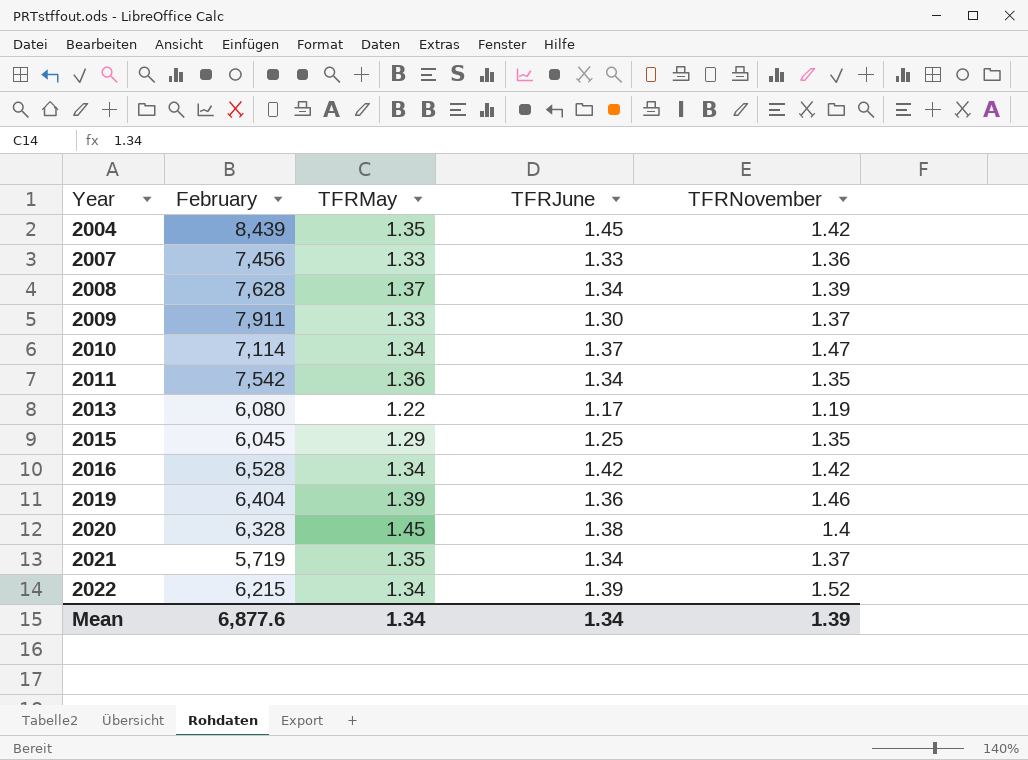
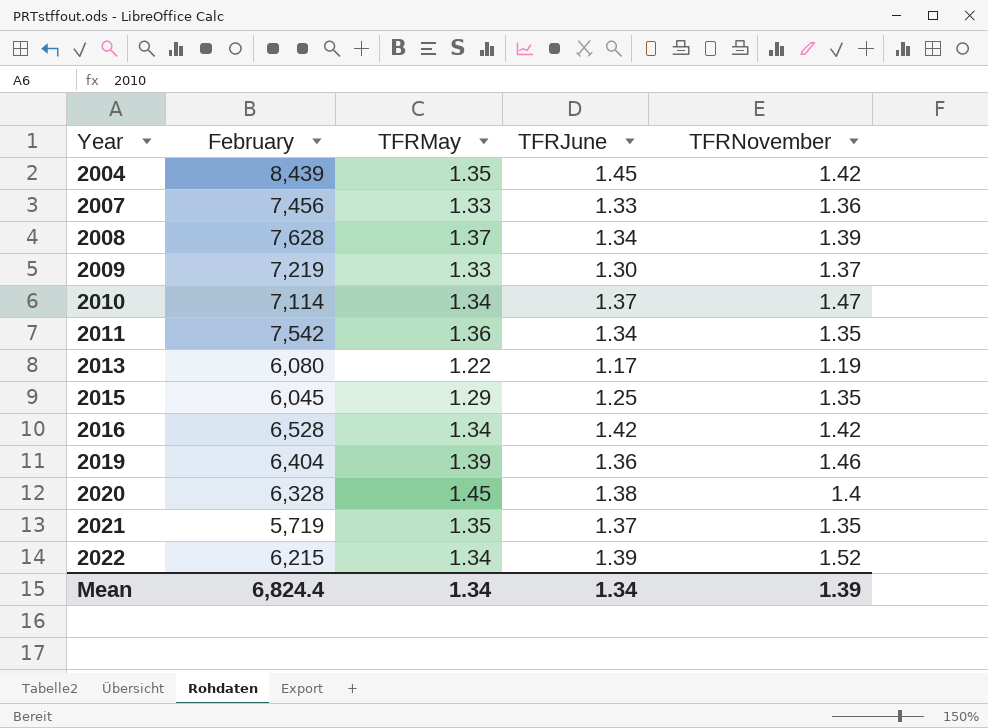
2009 | February: 7,911 -> 7,219
2021 | TFRJune: 1.34 -> 1.37
2021 | TFRNovember: 1.37 -> 1.35
Mean | February: 6,877.6 -> 6,824.4

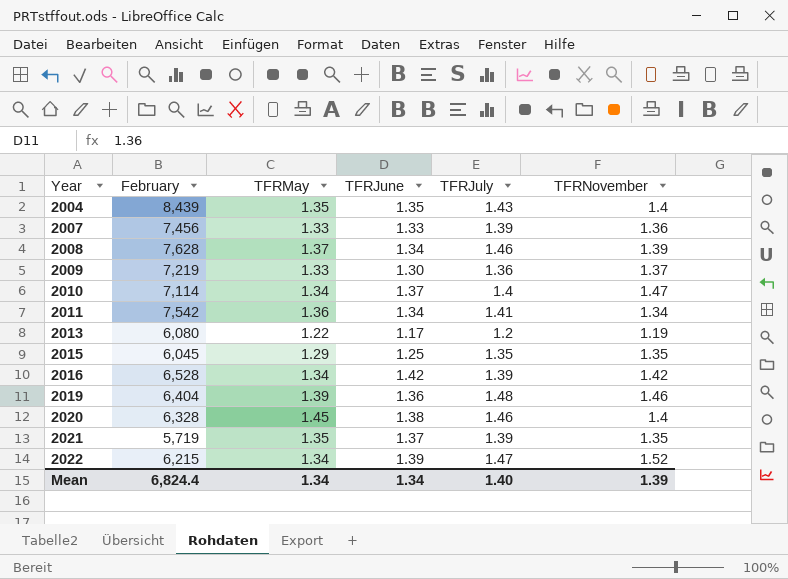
column TFRJuly | position: none -> 5
2004 | TFRJune: 1.45 -> 1.35
2004 | TFRNovember: 1.42 -> 1.4
2011 | TFRNovember: 1.35 -> 1.34

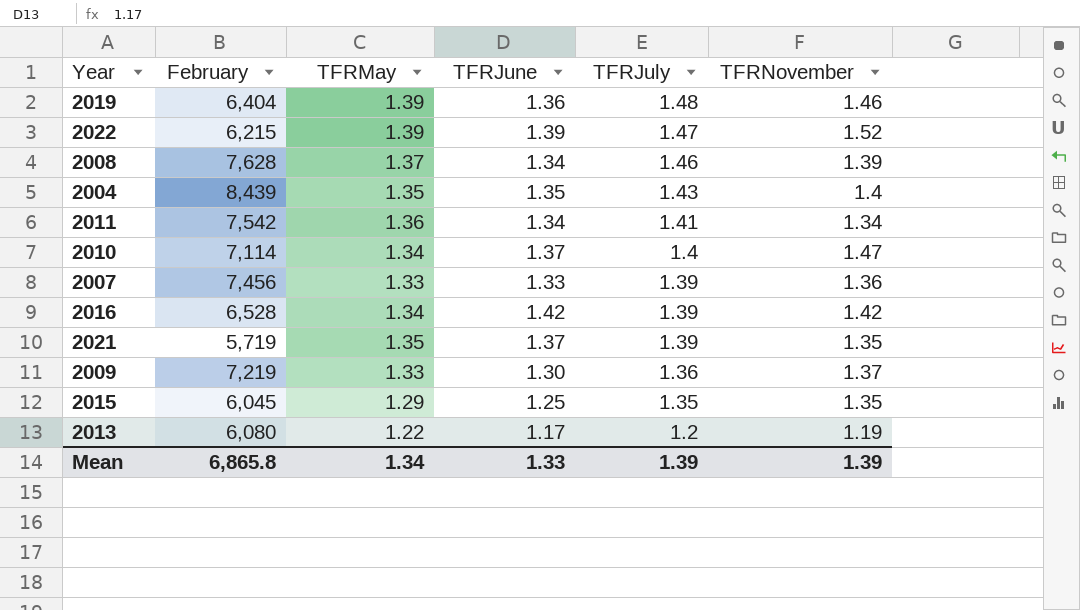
row order: Year ascending -> TFRJuly descending
row 2020: 6,328 | 1.45 | 1.38 | 1.46 | 1.4 -> none
2022 | TFRMay: 1.34 -> 1.39
Mean | February: 6,824.4 -> 6,865.8
Mean | TFRJune: 1.34 -> 1.33
Mean | TFRJuly: 1.40 -> 1.39

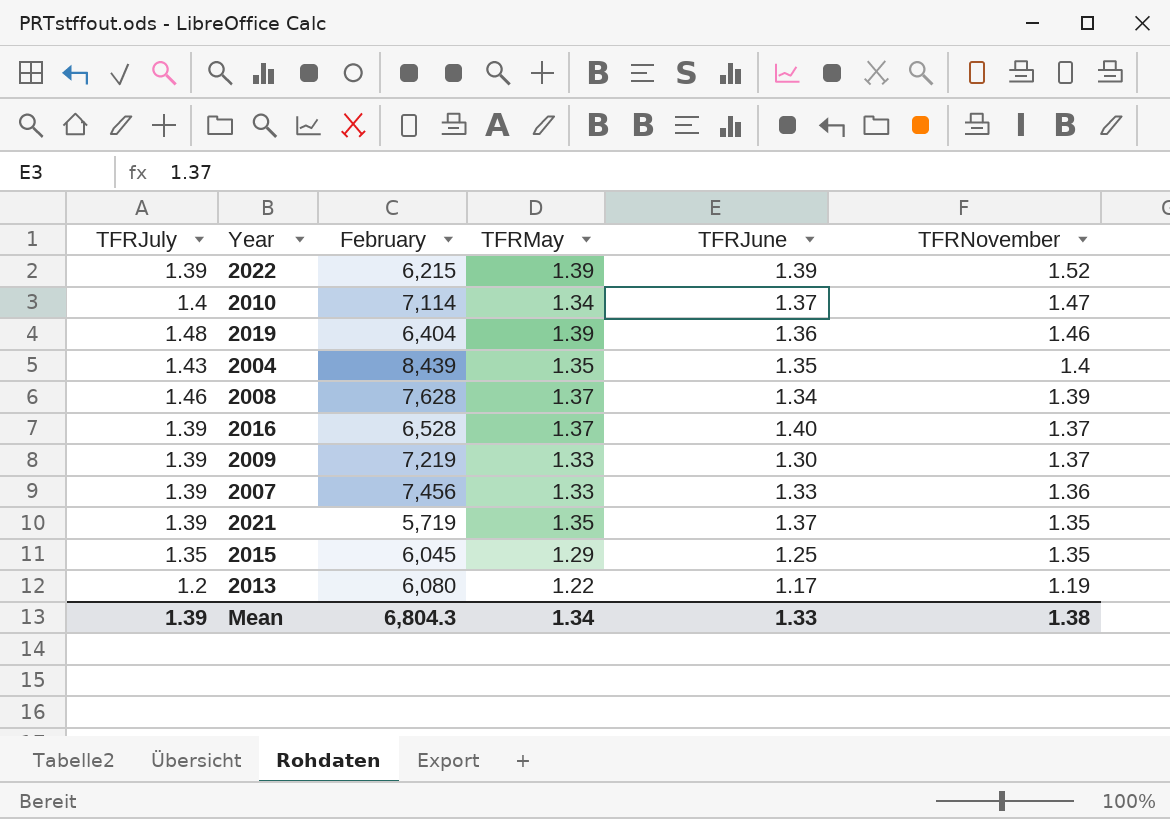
row order: TFRJuly descending -> TFRNovember descending
column TFRJuly | position: 5 -> 1
row 2011: 7,542 | 1.36 | 1.34 | 1.41 | 1.34 -> none
2022 | TFRJuly: 1.47 -> 1.39
2016 | TFRMay: 1.34 -> 1.37
2016 | TFRJune: 1.42 -> 1.40
2016 | TFRNovember: 1.42 -> 1.37
2009 | TFRJuly: 1.36 -> 1.39
Mean | February: 6,865.8 -> 6,804.3
Mean | TFRNovember: 1.39 -> 1.38

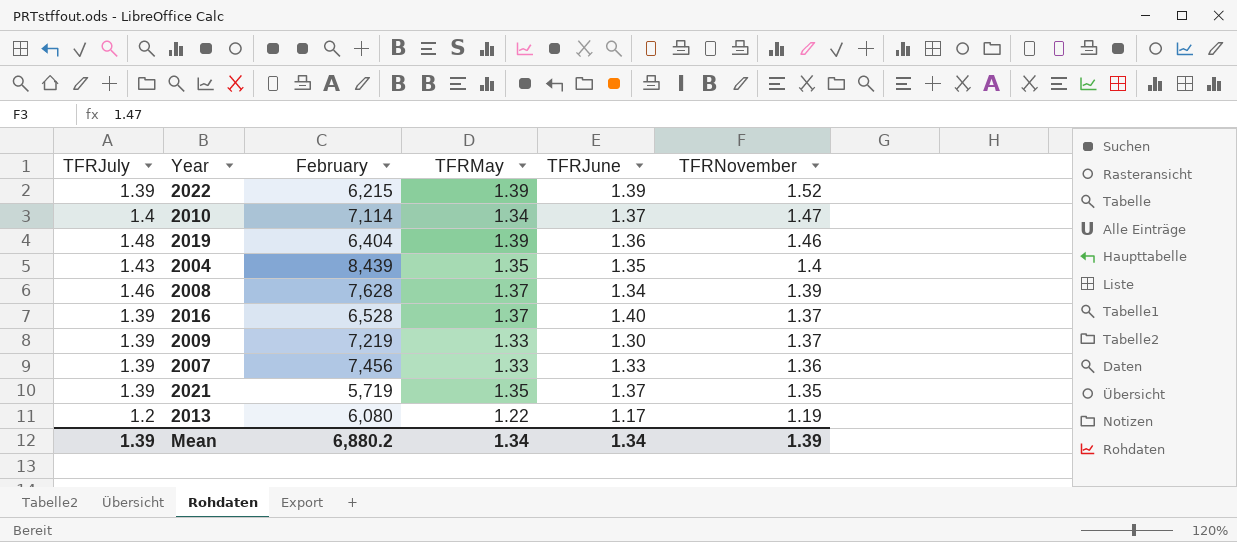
row 2015: 1.35 | 6,045 | 1.29 | 1.25 | 1.35 -> none
Mean | February: 6,804.3 -> 6,880.2
Mean | TFRJune: 1.33 -> 1.34
Mean | TFRNovember: 1.38 -> 1.39

